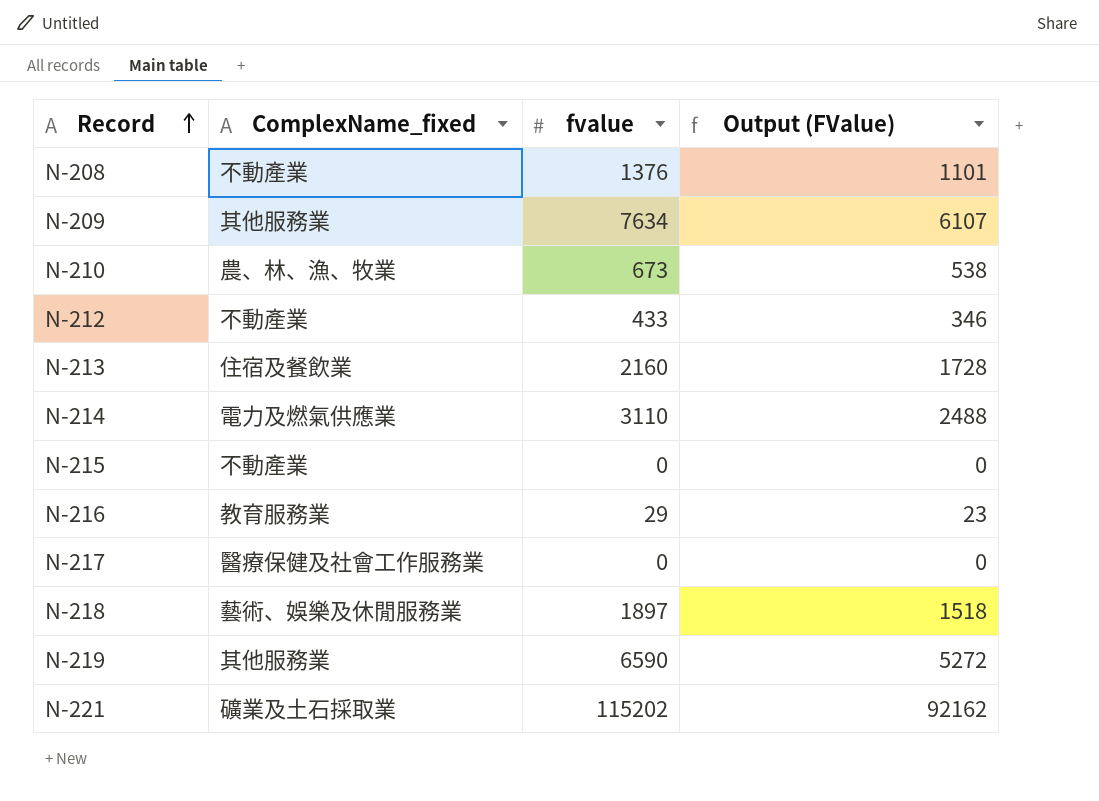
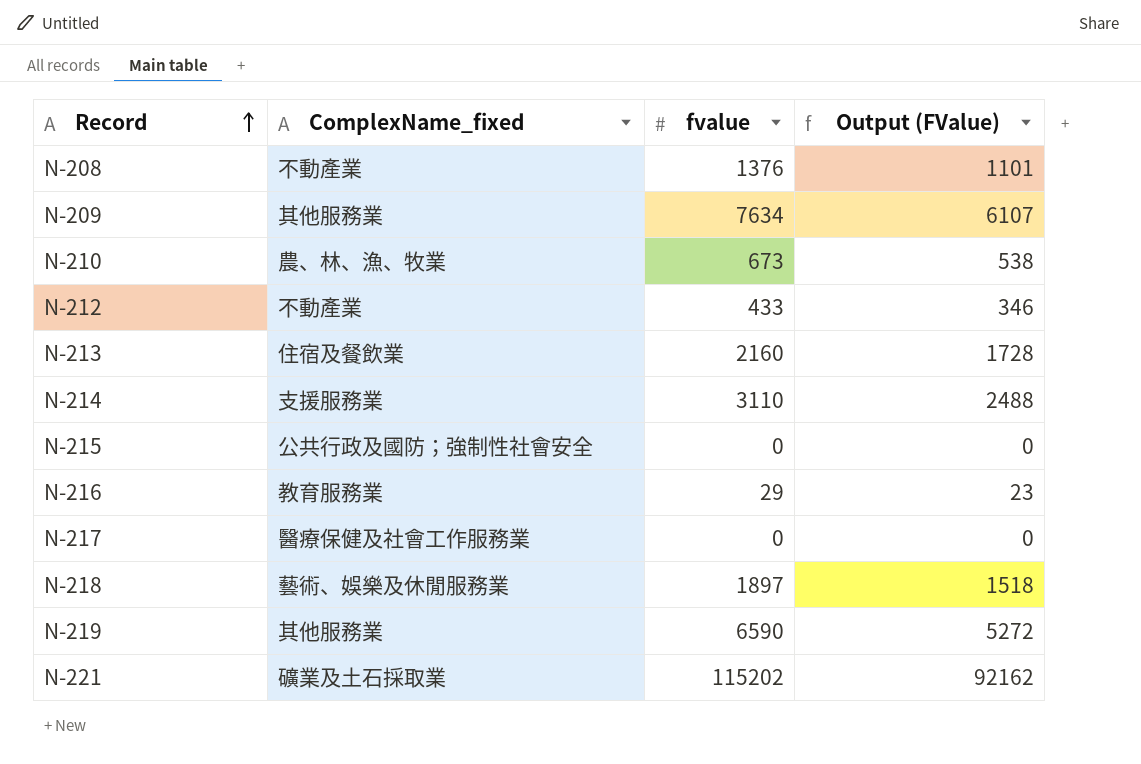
N-214 | ComplexName_fixed: 電力及燃氣供應業 -> 支援服務業
N-215 | ComplexName_fixed: 不動產業 -> 公共行政及國防；強制性社會安全

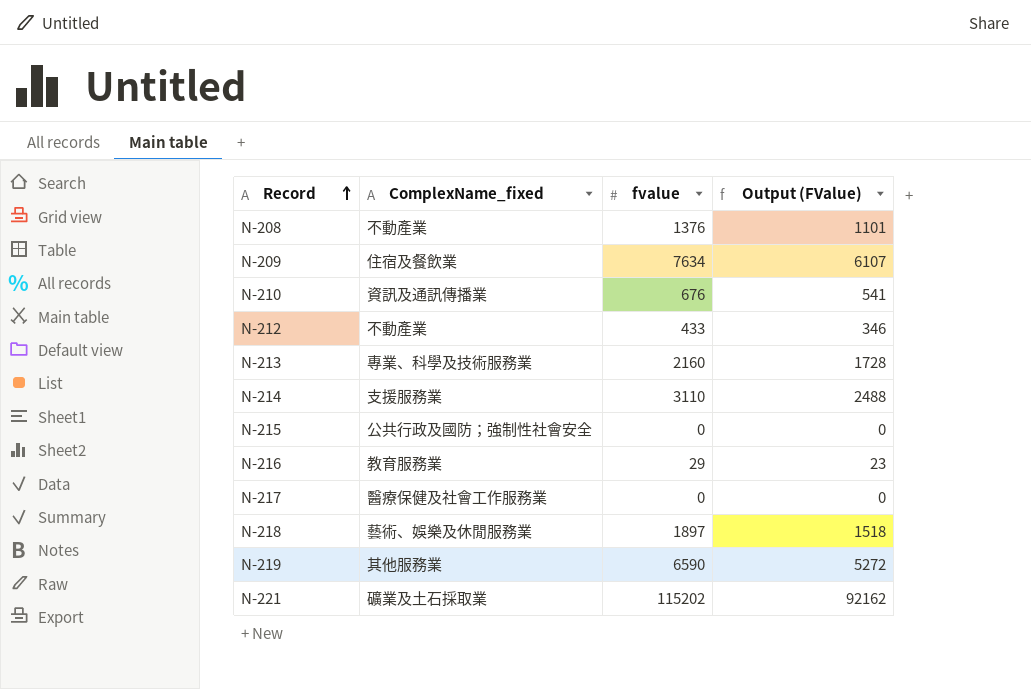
N-209 | ComplexName_fixed: 其他服務業 -> 住宿及餐飲業
N-210 | ComplexName_fixed: 農、林、漁、牧業 -> 資訊及通訊傳播業
N-210 | fvalue: 673 -> 676
N-210 | Output (FValue): 538 -> 541
N-213 | ComplexName_fixed: 住宿及餐飲業 -> 專業、科學及技術服務業

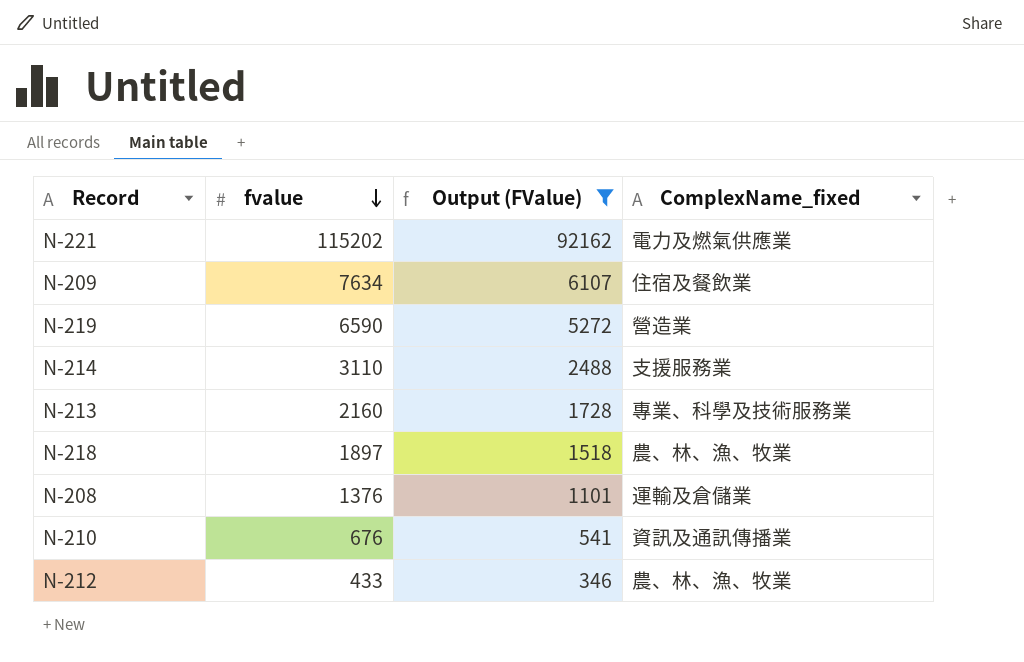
filter: none -> Output (FValue) >= 346
row order: Record ascending -> fvalue descending
column ComplexName_fixed | position: 2 -> 4
N-221 | ComplexName_fixed: 礦業及土石採取業 -> 電力及燃氣供應業
N-219 | ComplexName_fixed: 其他服務業 -> 營造業
N-218 | ComplexName_fixed: 藝術、娛樂及休閒服務業 -> 農、林、漁、牧業
N-208 | ComplexName_fixed: 不動產業 -> 運輸及倉儲業
N-212 | ComplexName_fixed: 不動產業 -> 農、林、漁、牧業

